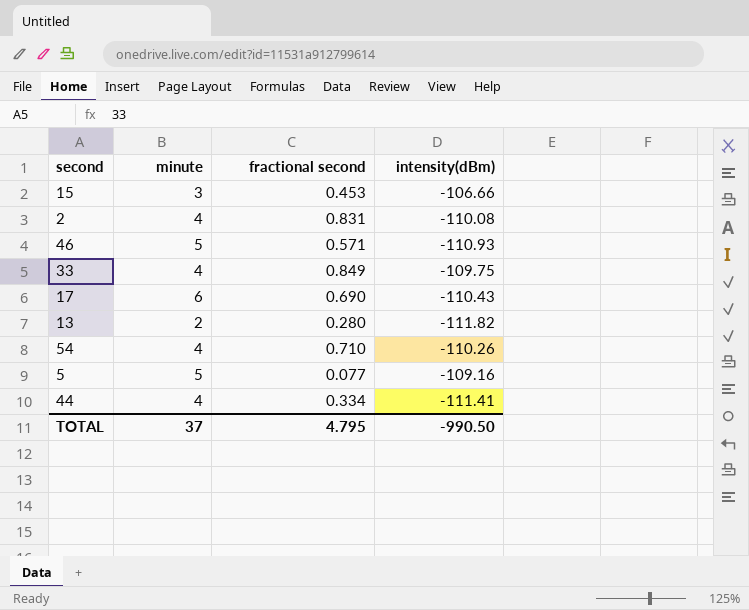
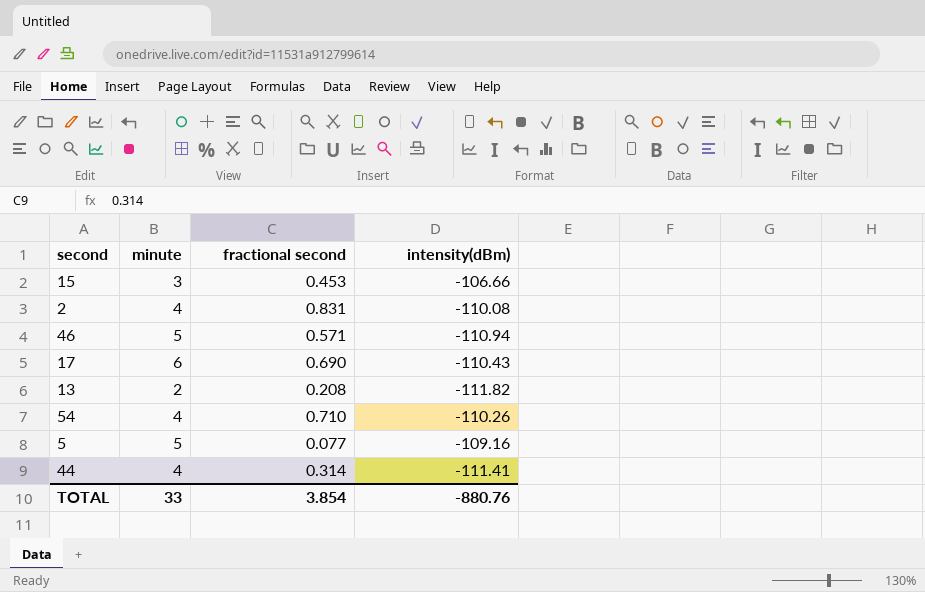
row 33: 4 | 0.849 | -109.75 -> none
46 | intensity(dBm): -110.93 -> -110.94
13 | fractional second: 0.280 -> 0.208
44 | fractional second: 0.334 -> 0.314
TOTAL | minute: 37 -> 33
TOTAL | fractional second: 4.795 -> 3.854
TOTAL | intensity(dBm): -990.50 -> -880.76

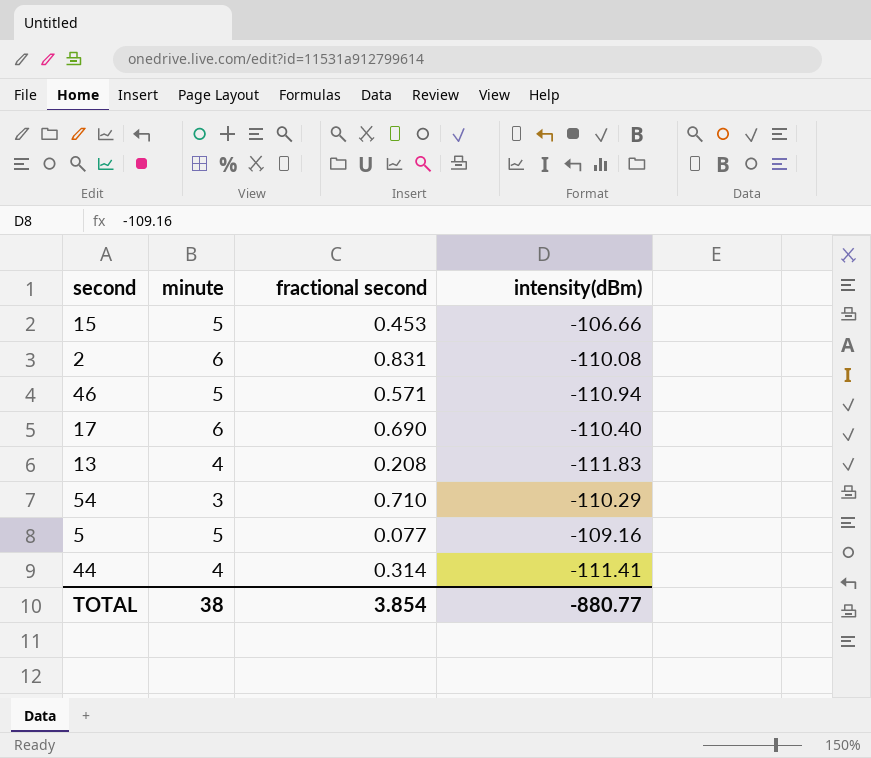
15 | minute: 3 -> 5
2 | minute: 4 -> 6
17 | intensity(dBm): -110.43 -> -110.40
13 | minute: 2 -> 4
13 | intensity(dBm): -111.82 -> -111.83
54 | minute: 4 -> 3
54 | intensity(dBm): -110.26 -> -110.29
TOTAL | minute: 33 -> 38
TOTAL | intensity(dBm): -880.76 -> -880.77

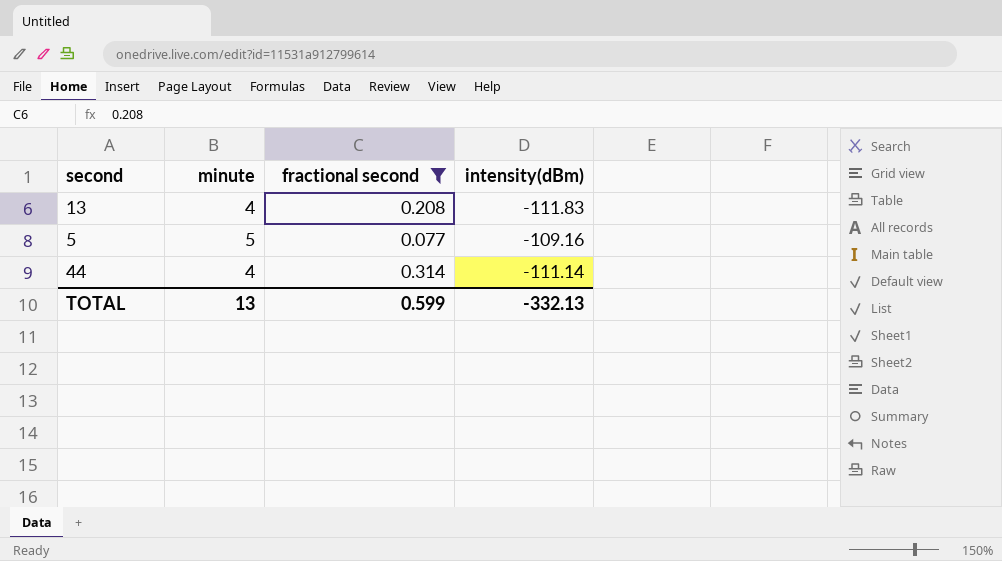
filter: none -> fractional second <= 0.314
44 | intensity(dBm): -111.41 -> -111.14
TOTAL | minute: 38 -> 13
TOTAL | fractional second: 3.854 -> 0.599
TOTAL | intensity(dBm): -880.77 -> -332.13

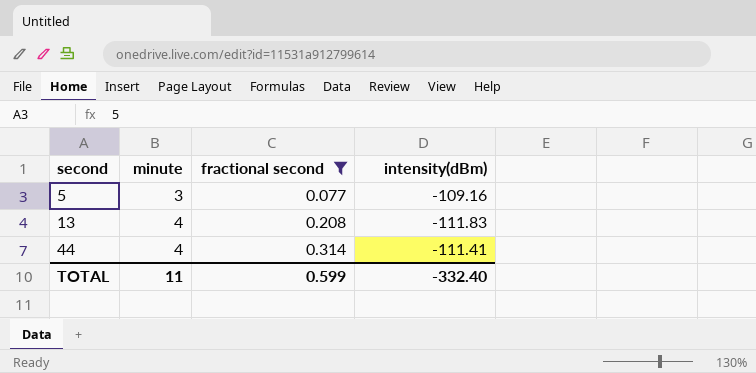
row order: none -> second ascending
5 | minute: 5 -> 3
44 | intensity(dBm): -111.14 -> -111.41
TOTAL | minute: 13 -> 11
TOTAL | intensity(dBm): -332.13 -> -332.40

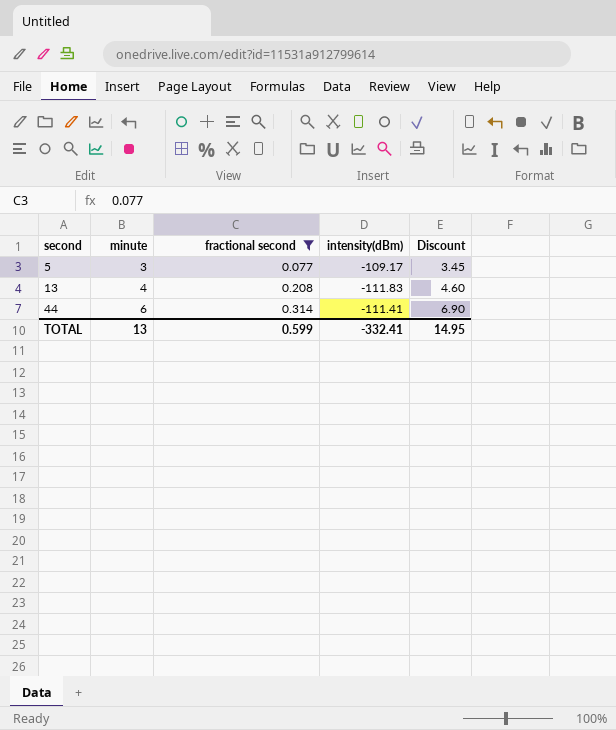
column Discount | formula: none -> [minute] * 1.15
5 | intensity(dBm): -109.16 -> -109.17
44 | minute: 4 -> 6
TOTAL | minute: 11 -> 13
TOTAL | intensity(dBm): -332.40 -> -332.41

